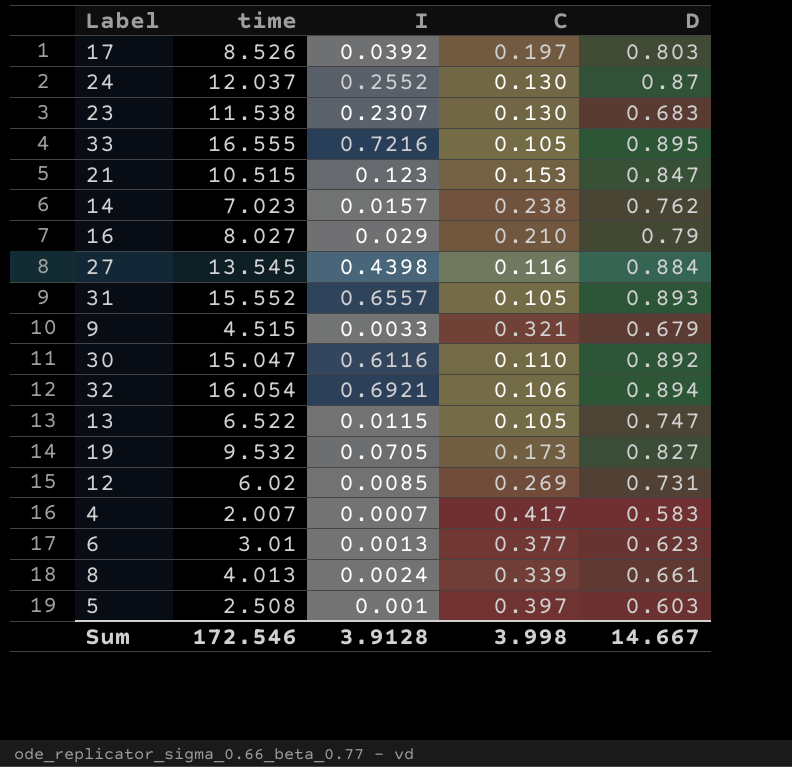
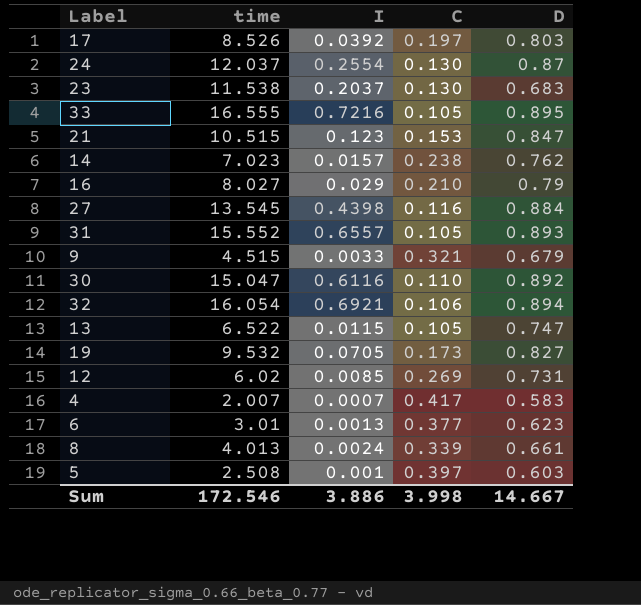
24 | I: 0.2552 -> 0.2554
23 | I: 0.2307 -> 0.2037
Sum | I: 3.9128 -> 3.886

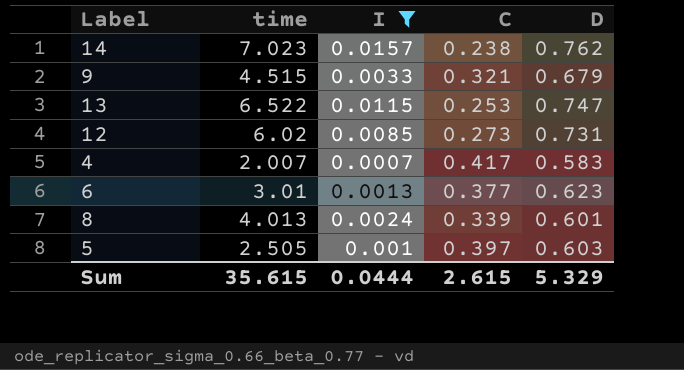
filter: none -> I <= 0.0157
13 | C: 0.105 -> 0.253
12 | C: 0.269 -> 0.273
8 | D: 0.661 -> 0.601
5 | time: 2.508 -> 2.505
Sum | time: 172.546 -> 35.615
Sum | I: 3.886 -> 0.0444
Sum | C: 3.998 -> 2.615
Sum | D: 14.667 -> 5.329

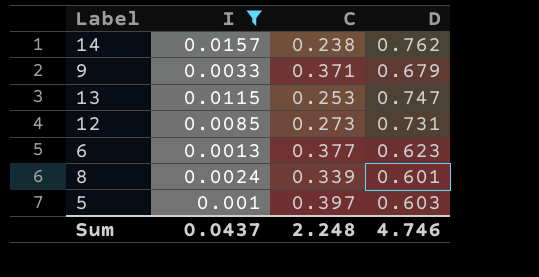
column time | position: 2 -> none
row 4: 2.007 | 0.0007 | 0.417 | 0.583 -> none
9 | C: 0.321 -> 0.371
Sum | I: 0.0444 -> 0.0437
Sum | C: 2.615 -> 2.248
Sum | D: 5.329 -> 4.746

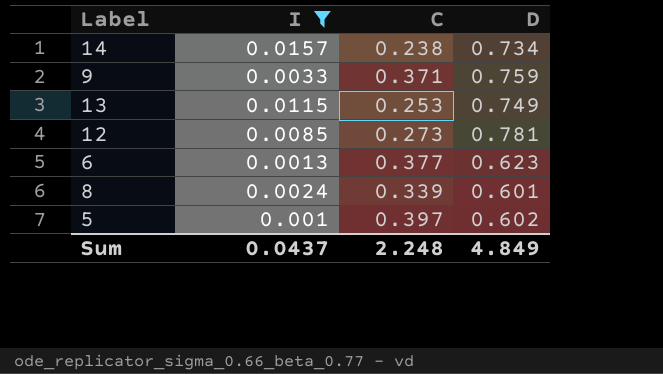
14 | D: 0.762 -> 0.734
9 | D: 0.679 -> 0.759
13 | D: 0.747 -> 0.749
12 | D: 0.731 -> 0.781
5 | D: 0.603 -> 0.602
Sum | D: 4.746 -> 4.849

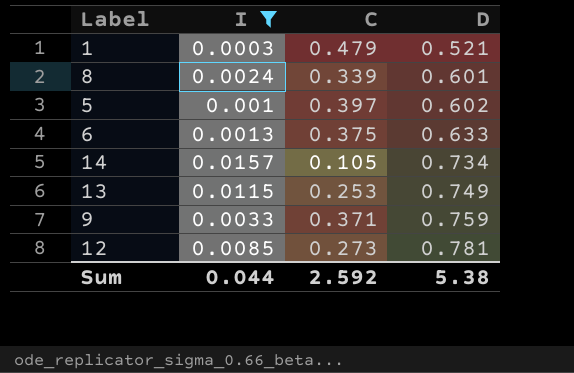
row order: none -> D ascending
row 1: none -> 0.0003 | 0.479 | 0.521
6 | C: 0.377 -> 0.375
6 | D: 0.623 -> 0.633
14 | C: 0.238 -> 0.105
Sum | I: 0.0437 -> 0.044
Sum | C: 2.248 -> 2.592
Sum | D: 4.849 -> 5.38

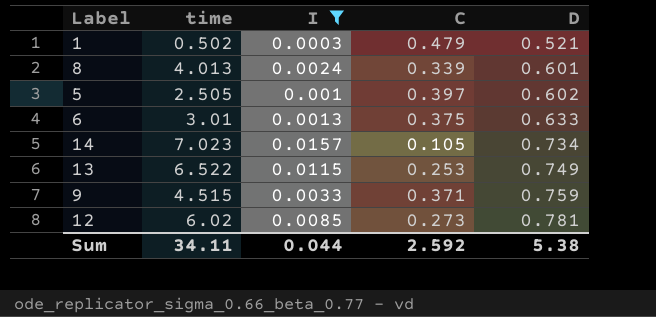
column time | position: none -> 2

